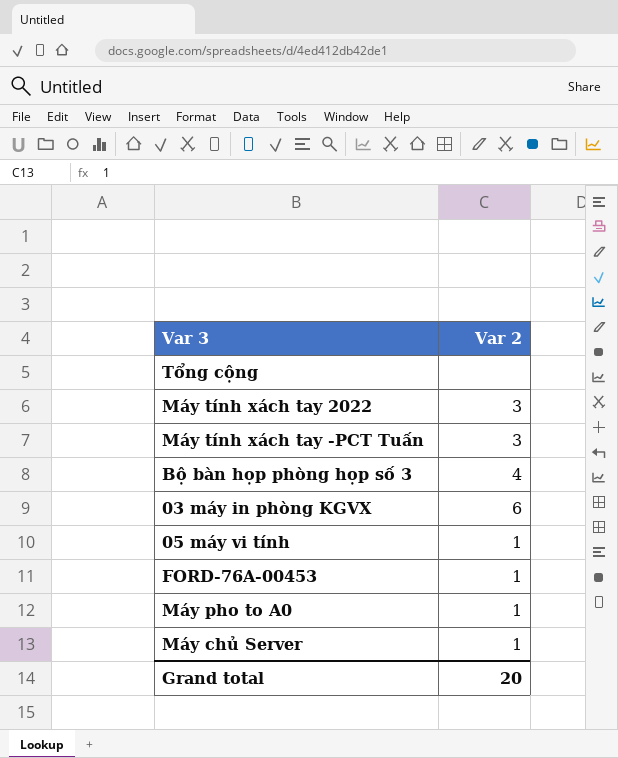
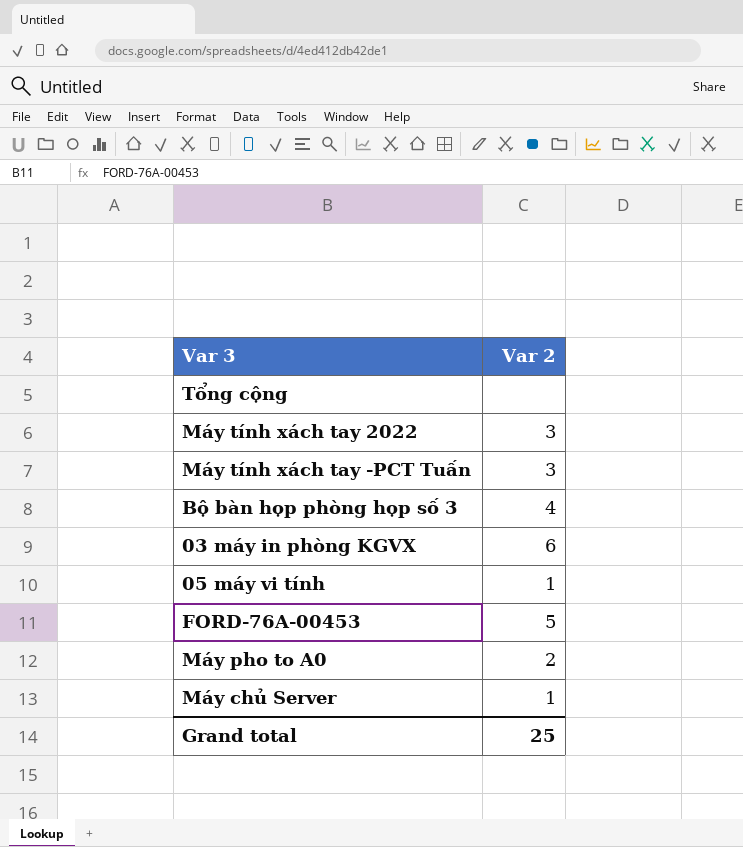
FORD-76A-00453 | Var 2: 1 -> 5
Máy pho to A0 | Var 2: 1 -> 2
Grand total | Var 2: 20 -> 25

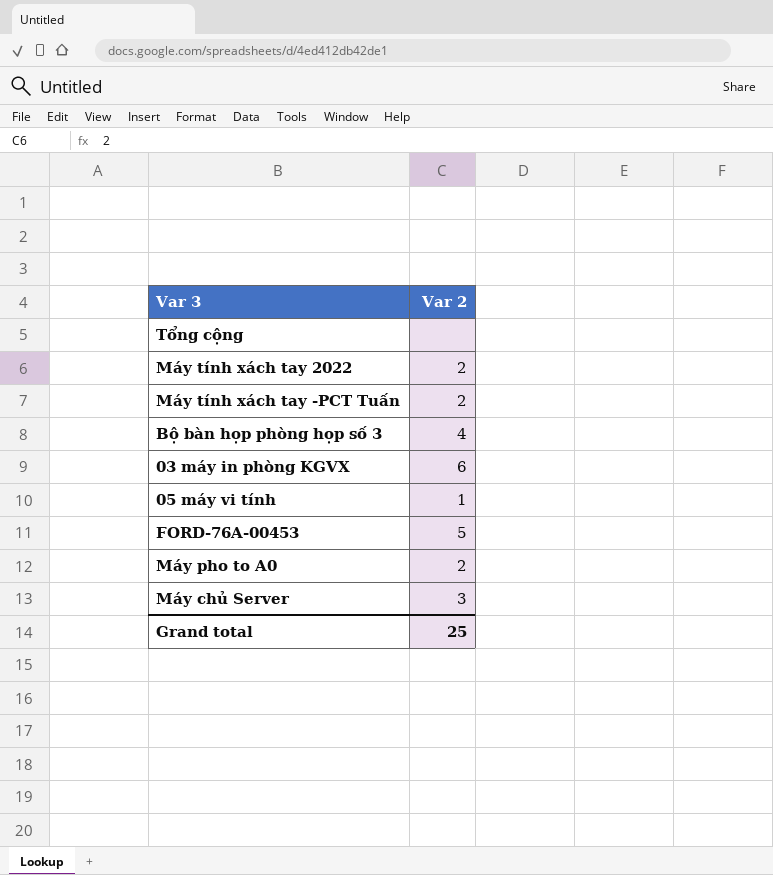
Máy tính xách tay 2022 | Var 2: 3 -> 2
Máy tính xách tay -PCT Tuấn | Var 2: 3 -> 2
Máy chủ Server | Var 2: 1 -> 3

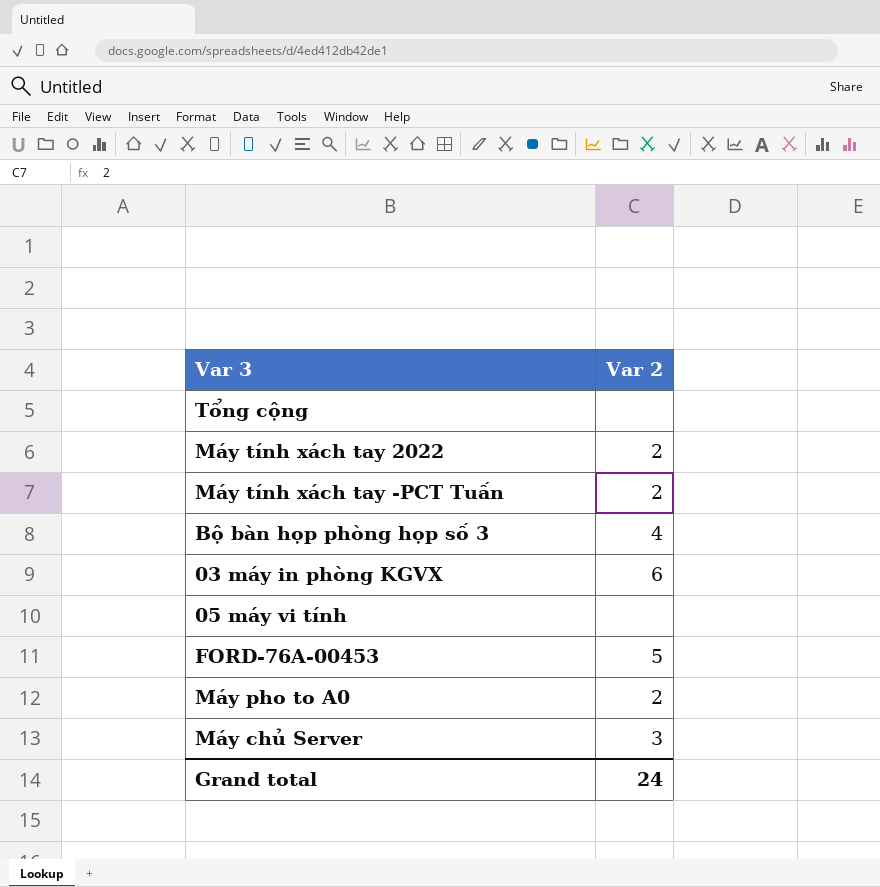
05 máy vi tính | Var 2: 1 -> none
Grand total | Var 2: 25 -> 24

